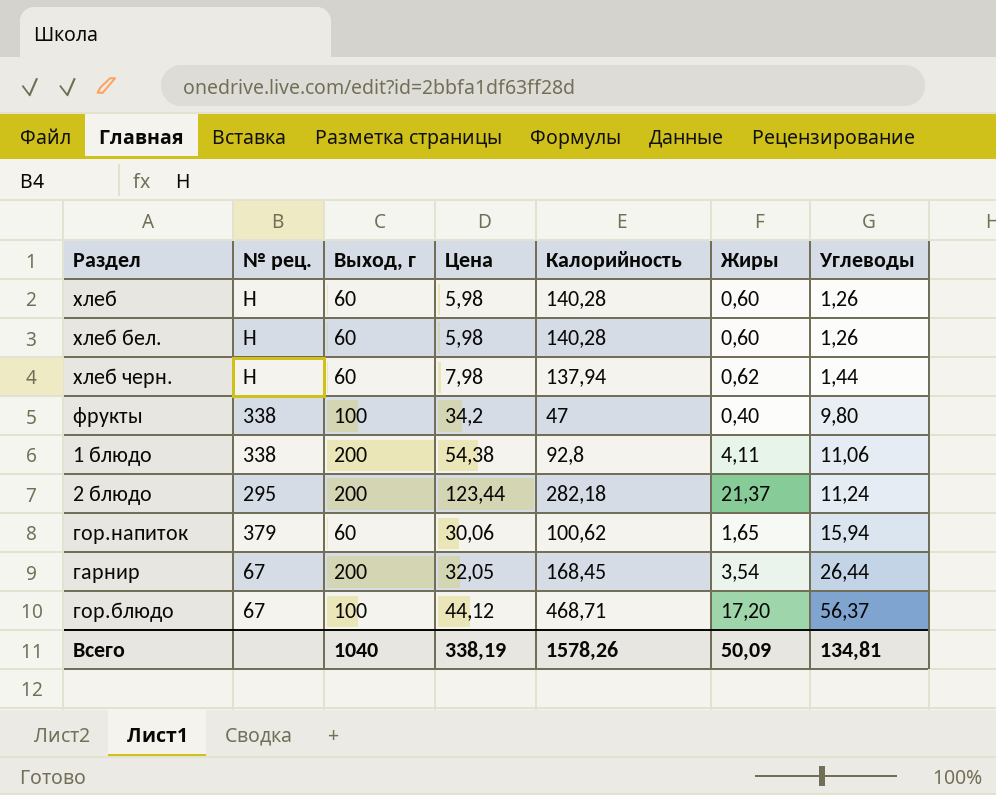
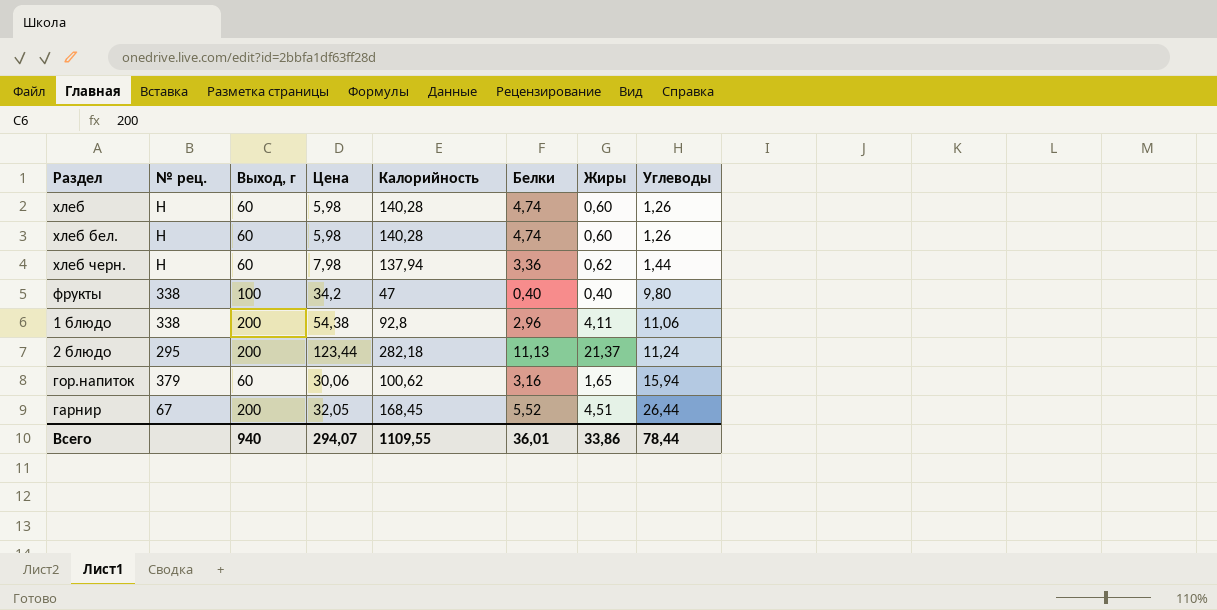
column Белки | position: none -> 6
row гор.блюдо: 67 | 100 | 44,12 | 468,71 | 17,20 | 56,37 -> none
гарнир | Жиры: 3,54 -> 4,51
Всего | Выход, г: 1040 -> 940
Всего | Цена: 338,19 -> 294,07
Всего | Калорийность: 1578,26 -> 1109,55
Всего | Жиры: 50,09 -> 33,86
Всего | Углеводы: 134,81 -> 78,44

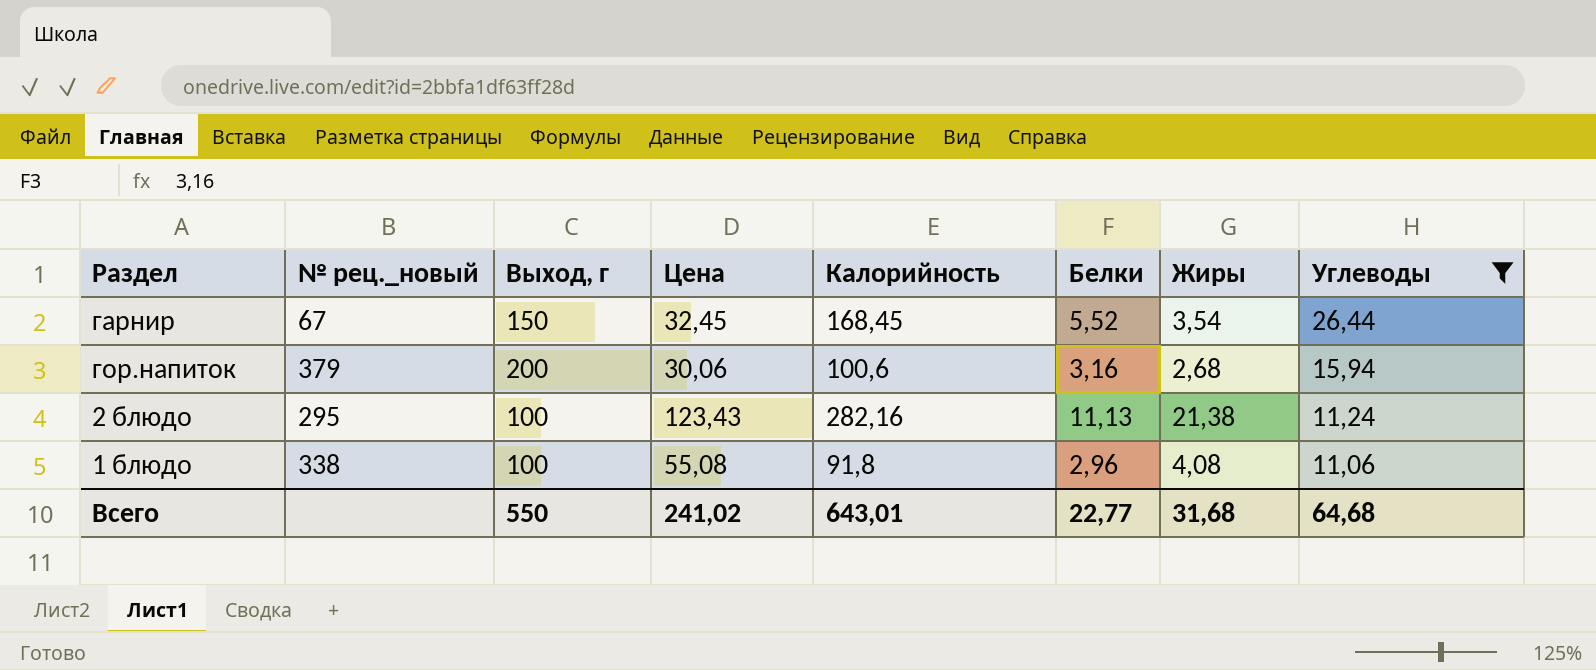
filter: none -> Углеводы >= 11,06
row order: Углеводы ascending -> Углеводы descending
column name: № рец. -> № рец._новый
гарнир | Выход, г: 200 -> 150
гарнир | Цена: 32,05 -> 32,45
гарнир | Жиры: 4,51 -> 3,54
гор.напиток | Выход, г: 60 -> 200
гор.напиток | Калорийность: 100,62 -> 100,6
гор.напиток | Жиры: 1,65 -> 2,68
2 блюдо | Выход, г: 200 -> 100
2 блюдо | Цена: 123,44 -> 123,43
2 блюдо | Калорийность: 282,18 -> 282,16
2 блюдо | Жиры: 21,37 -> 21,38
1 блюдо | Выход, г: 200 -> 100
1 блюдо | Цена: 54,38 -> 55,08
1 блюдо | Калорийность: 92,8 -> 91,8
1 блюдо | Жиры: 4,11 -> 4,08
Всего | Выход, г: 940 -> 550
Всего | Цена: 294,07 -> 241,02
Всего | Калорийность: 1109,55 -> 643,01
Всего | Белки: 36,01 -> 22,77
Всего | Жиры: 33,86 -> 31,68
Всего | Углеводы: 78,44 -> 64,68

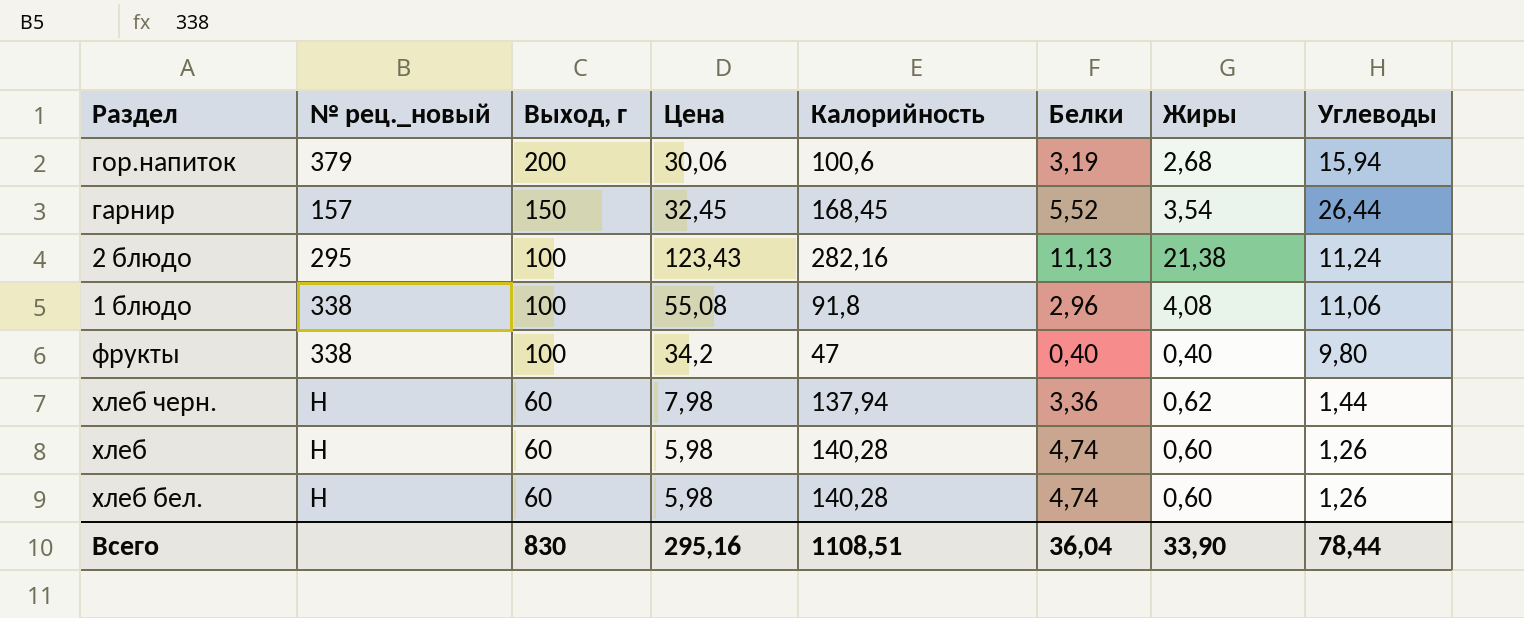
filter: Углеводы >= 11,06 -> none
row order: Углеводы descending -> Выход, г descending
гор.напиток | Белки: 3,16 -> 3,19
гарнир | № рец._новый: 67 -> 157
Всего | Выход, г: 550 -> 830
Всего | Цена: 241,02 -> 295,16
Всего | Калорийность: 643,01 -> 1108,51
Всего | Белки: 22,77 -> 36,04
Всего | Жиры: 31,68 -> 33,90
Всего | Углеводы: 64,68 -> 78,44

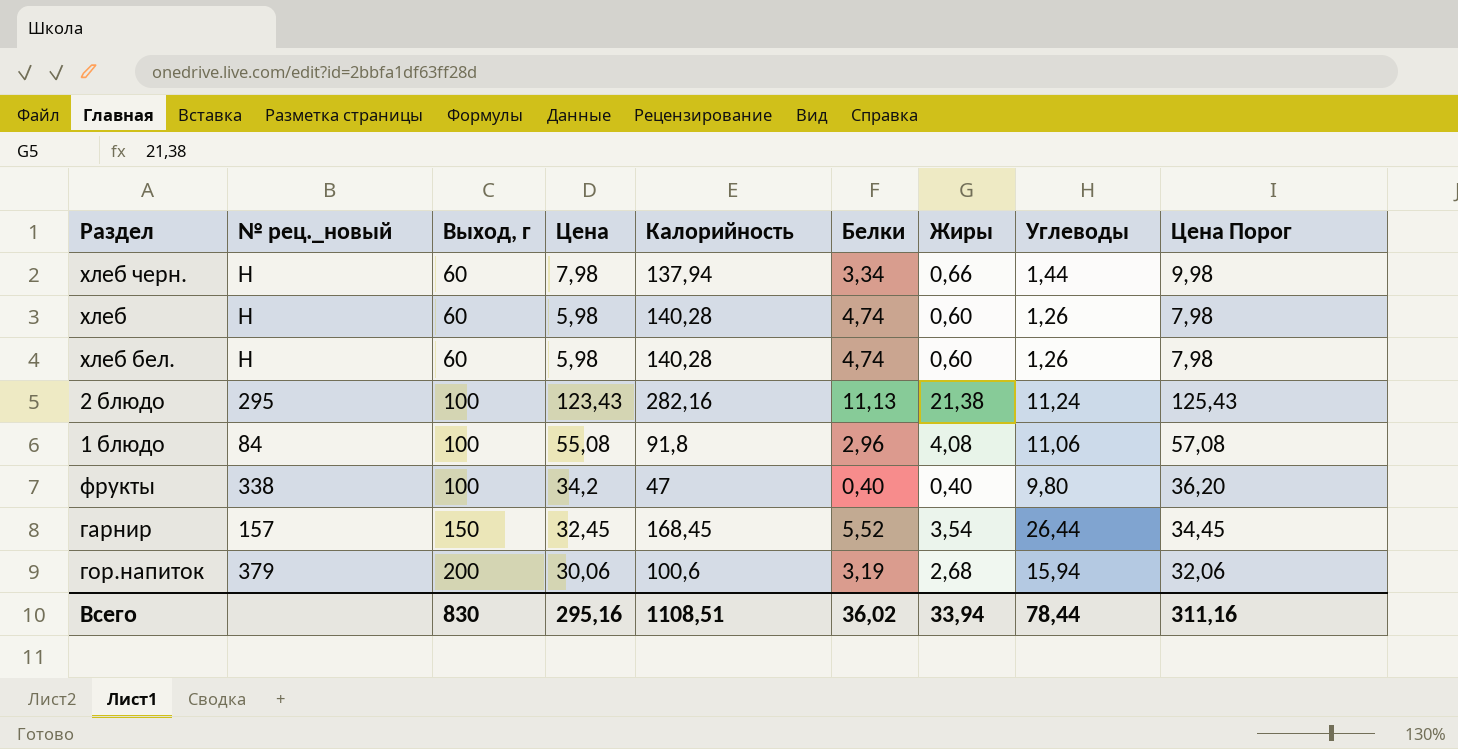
row order: Выход, г descending -> Выход, г ascending
column Цена Порог | formula: none -> [Цена] + 2
хлеб черн. | Белки: 3,36 -> 3,34
хлеб черн. | Жиры: 0,62 -> 0,66
1 блюдо | № рец._новый: 338 -> 84
Всего | Белки: 36,04 -> 36,02
Всего | Жиры: 33,90 -> 33,94

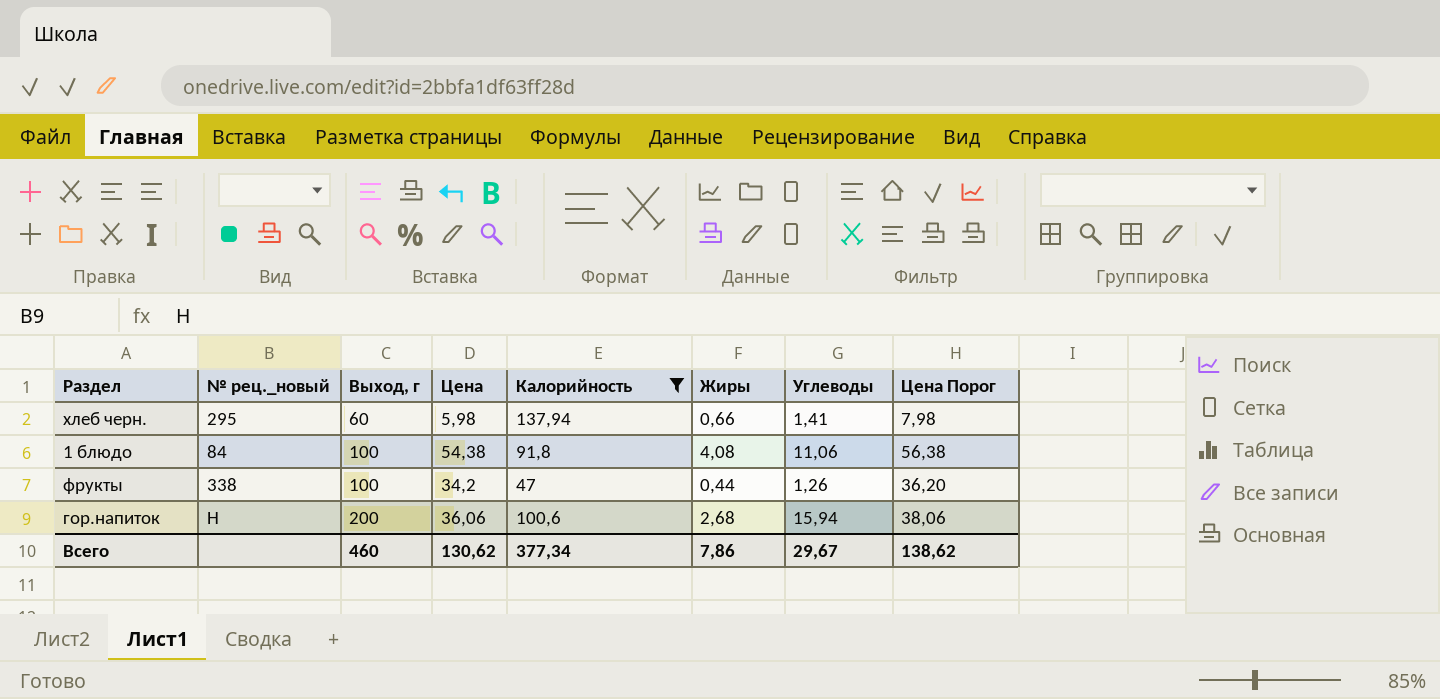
filter: none -> Калорийность <= 137,94
column Белки | position: 6 -> none
хлеб черн. | № рец._новый: Н -> 295
хлеб черн. | Цена: 7,98 -> 5,98
хлеб черн. | Углеводы: 1,44 -> 1,41
хлеб черн. | Цена Порог: 9,98 -> 7,98
1 блюдо | Цена: 55,08 -> 54,38
1 блюдо | Цена Порог: 57,08 -> 56,38
фрукты | Жиры: 0,40 -> 0,44
фрукты | Углеводы: 9,80 -> 1,26
гор.напиток | № рец._новый: 379 -> Н
гор.напиток | Цена: 30,06 -> 36,06
гор.напиток | Цена Порог: 32,06 -> 38,06
Всего | Выход, г: 830 -> 460
Всего | Цена: 295,16 -> 130,62
Всего | Калорийность: 1108,51 -> 377,34
Всего | Жиры: 33,94 -> 7,86
Всего | Углеводы: 78,44 -> 29,67
Всего | Цена Порог: 311,16 -> 138,62

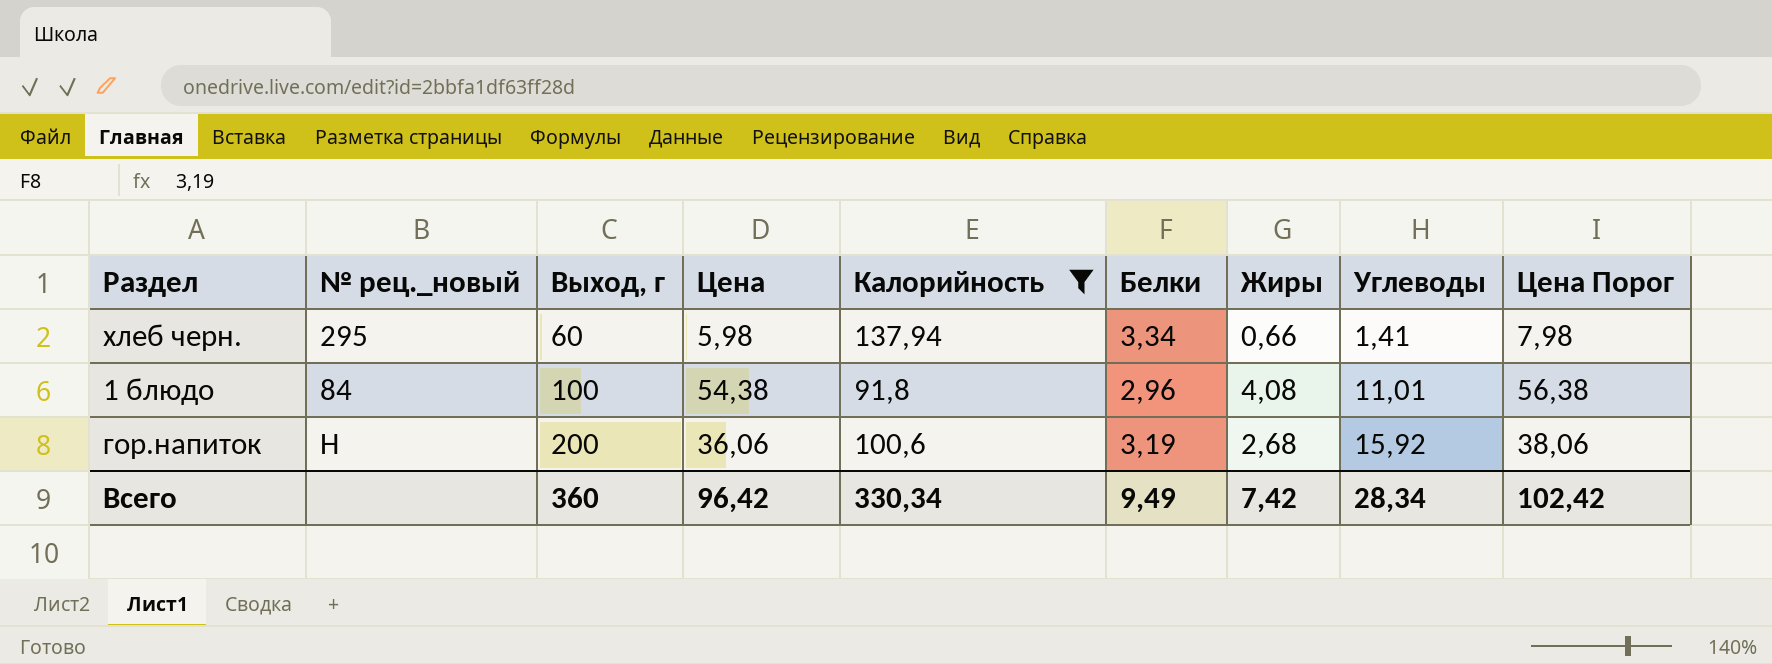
column Белки | position: none -> 6
row фрукты: 338 | 100 | 34,2 | 47 | 0,44 | 1,26 | 36,20 -> none
1 блюдо | Углеводы: 11,06 -> 11,01
гор.напиток | Углеводы: 15,94 -> 15,92
Всего | Выход, г: 460 -> 360
Всего | Цена: 130,62 -> 96,42
Всего | Калорийность: 377,34 -> 330,34
Всего | Жиры: 7,86 -> 7,42
Всего | Углеводы: 29,67 -> 28,34
Всего | Цена Порог: 138,62 -> 102,42

